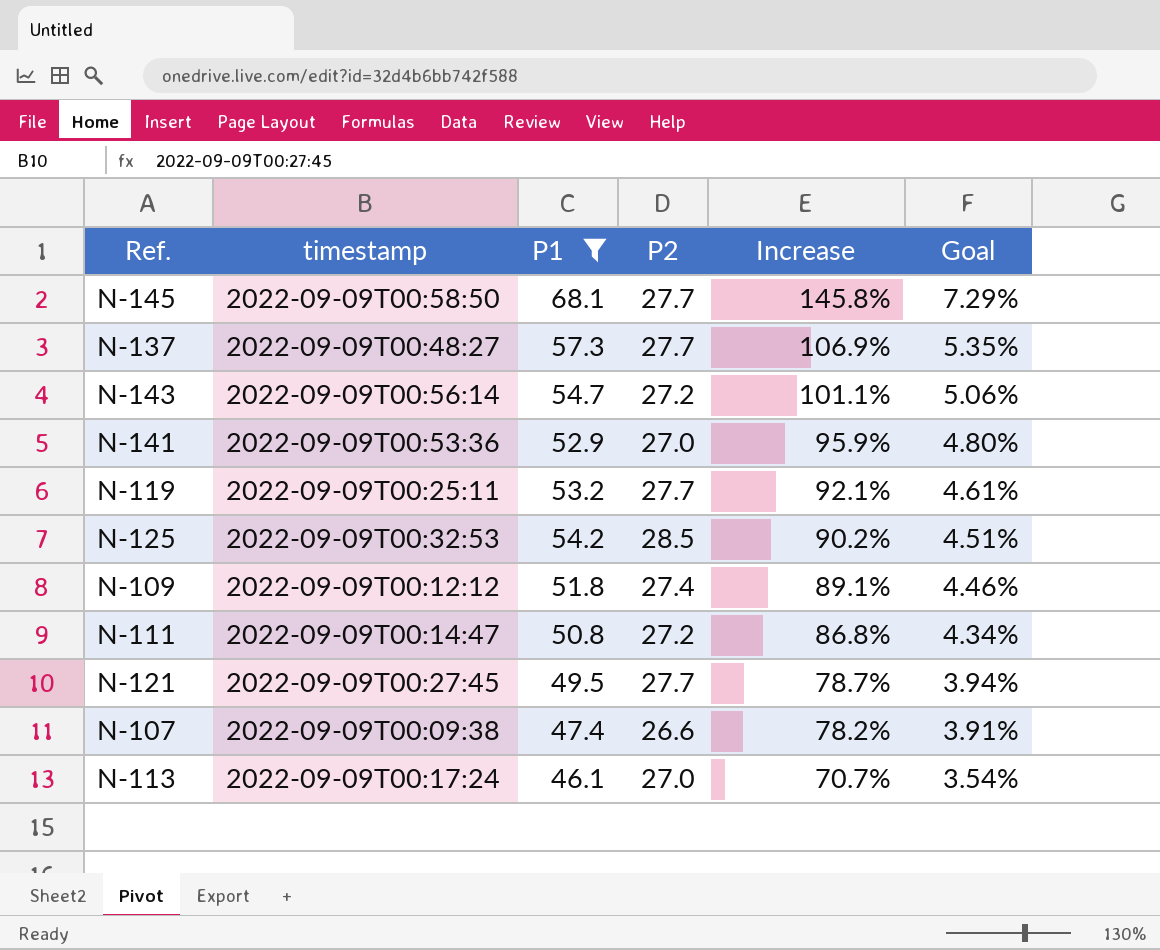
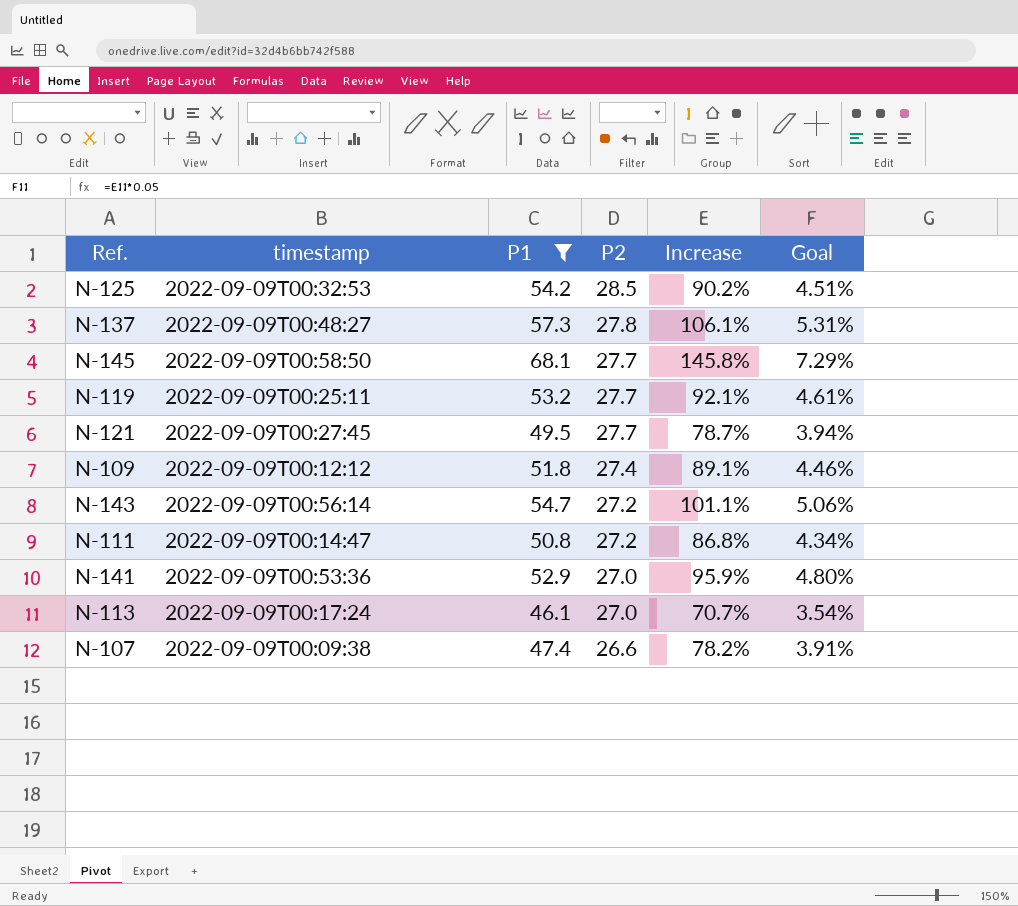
row order: Increase descending -> P2 descending
N-137 | P2: 27.7 -> 27.8
N-137 | Increase: 106.9% -> 106.1%
N-137 | Goal: 5.35% -> 5.31%

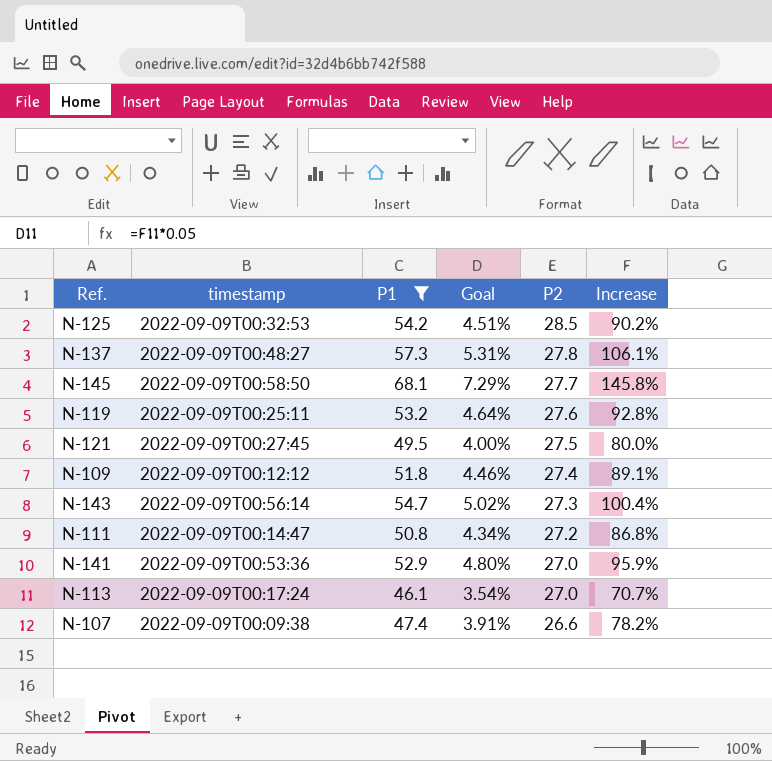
column Goal | position: 6 -> 4
N-119 | Goal: 4.61% -> 4.64%
N-119 | P2: 27.7 -> 27.6
N-119 | Increase: 92.1% -> 92.8%
N-121 | Goal: 3.94% -> 4.00%
N-121 | P2: 27.7 -> 27.5
N-121 | Increase: 78.7% -> 80.0%
N-143 | Goal: 5.06% -> 5.02%
N-143 | P2: 27.2 -> 27.3
N-143 | Increase: 101.1% -> 100.4%

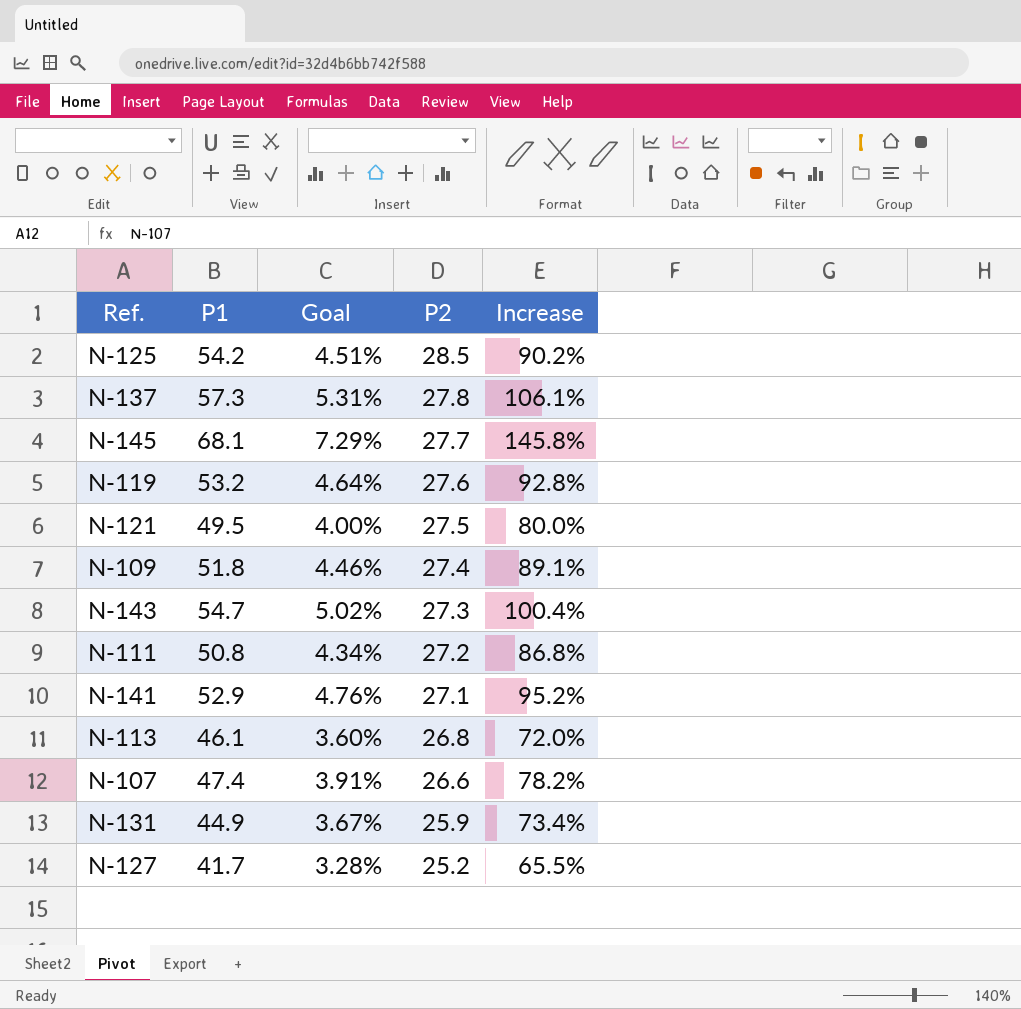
filter: P1 >= 46.1 -> none
column timestamp | position: 2 -> none
N-141 | Goal: 4.80% -> 4.76%
N-141 | P2: 27.0 -> 27.1
N-141 | Increase: 95.9% -> 95.2%
N-113 | Goal: 3.54% -> 3.60%
N-113 | P2: 27.0 -> 26.8
N-113 | Increase: 70.7% -> 72.0%

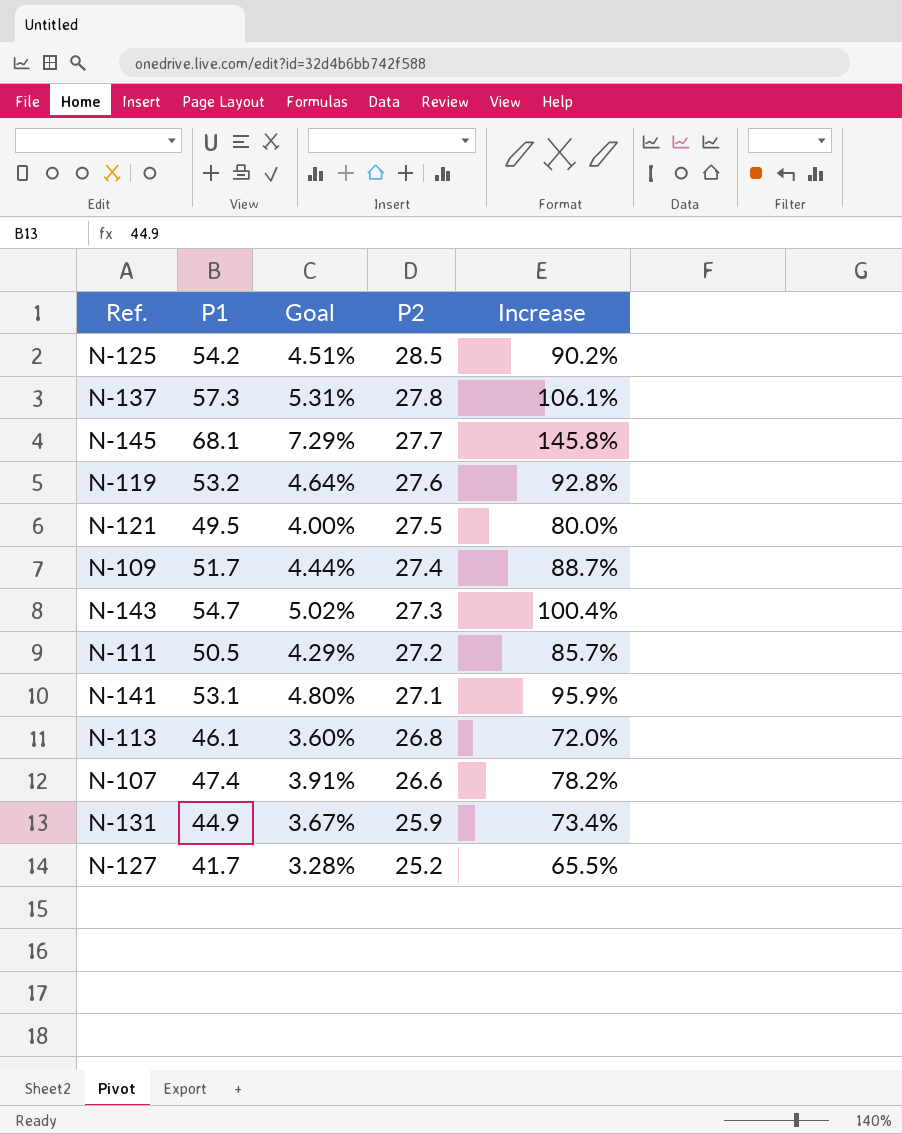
N-109 | P1: 51.8 -> 51.7
N-109 | Goal: 4.46% -> 4.44%
N-109 | Increase: 89.1% -> 88.7%
N-111 | P1: 50.8 -> 50.5
N-111 | Goal: 4.34% -> 4.29%
N-111 | Increase: 86.8% -> 85.7%
N-141 | P1: 52.9 -> 53.1
N-141 | Goal: 4.76% -> 4.80%
N-141 | Increase: 95.2% -> 95.9%

